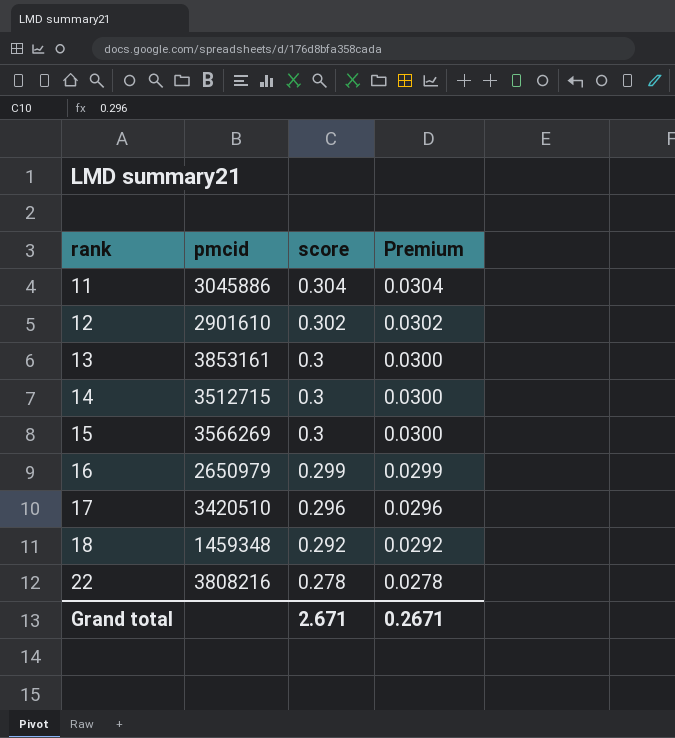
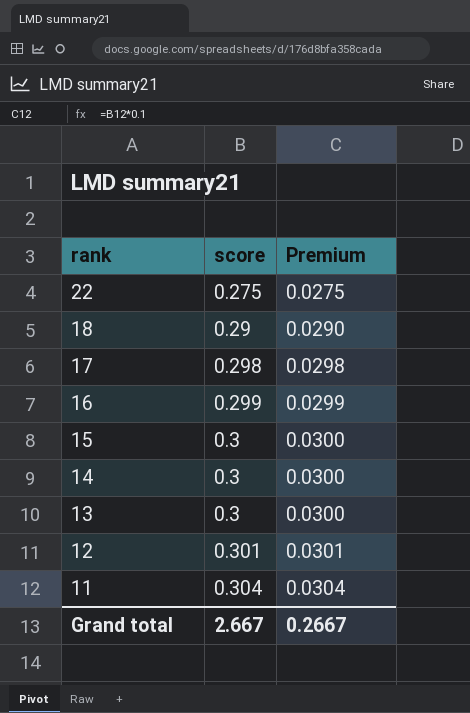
row order: rank ascending -> rank descending
column pmcid | position: 2 -> none
22 | score: 0.278 -> 0.275
22 | Premium: 0.0278 -> 0.0275
18 | score: 0.292 -> 0.29
18 | Premium: 0.0292 -> 0.0290
17 | score: 0.296 -> 0.298
17 | Premium: 0.0296 -> 0.0298
12 | score: 0.302 -> 0.301
12 | Premium: 0.0302 -> 0.0301
Grand total | score: 2.671 -> 2.667
Grand total | Premium: 0.2671 -> 0.2667

